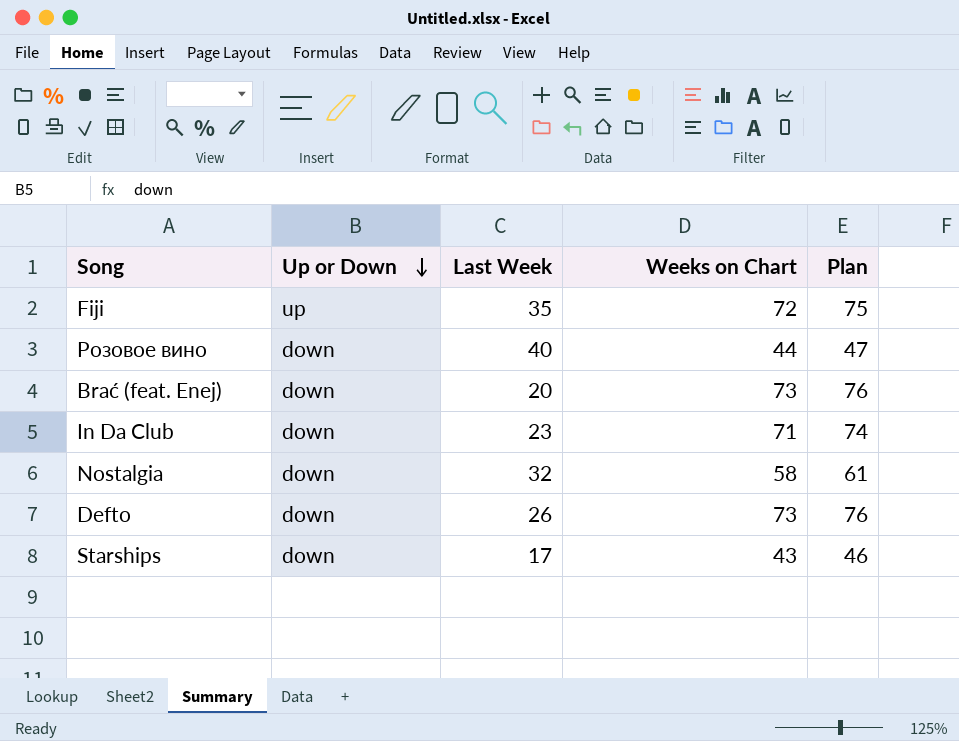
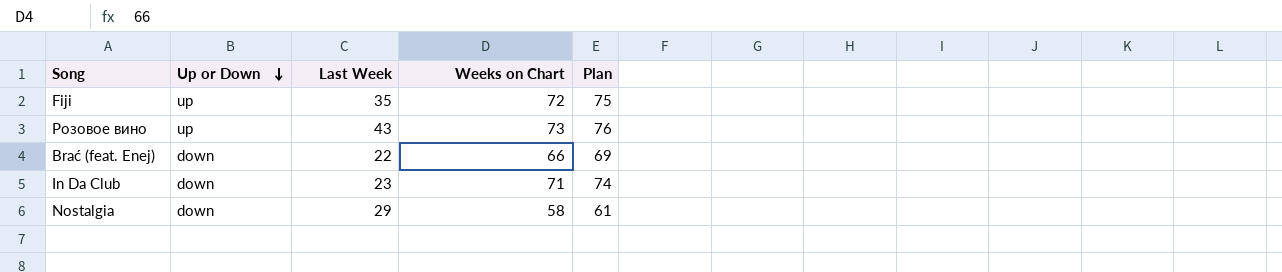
row Defto: down | 26 | 73 | 76 -> none
row Starships: down | 17 | 43 | 46 -> none
Розовое вино | Up or Down: down -> up
Розовое вино | Last Week: 40 -> 43
Розовое вино | Weeks on Chart: 44 -> 73
Розовое вино | Plan: 47 -> 76
Brać (feat. Enej) | Last Week: 20 -> 22
Brać (feat. Enej) | Weeks on Chart: 73 -> 66
Brać (feat. Enej) | Plan: 76 -> 69
Nostalgia | Last Week: 32 -> 29

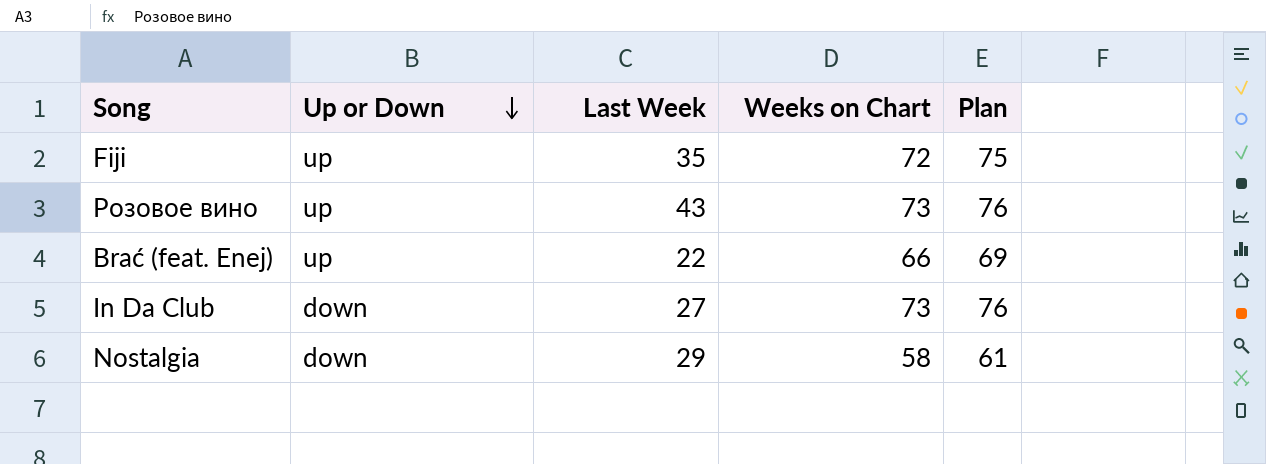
Brać (feat. Enej) | Up or Down: down -> up
In Da Club | Last Week: 23 -> 27
In Da Club | Weeks on Chart: 71 -> 73
In Da Club | Plan: 74 -> 76

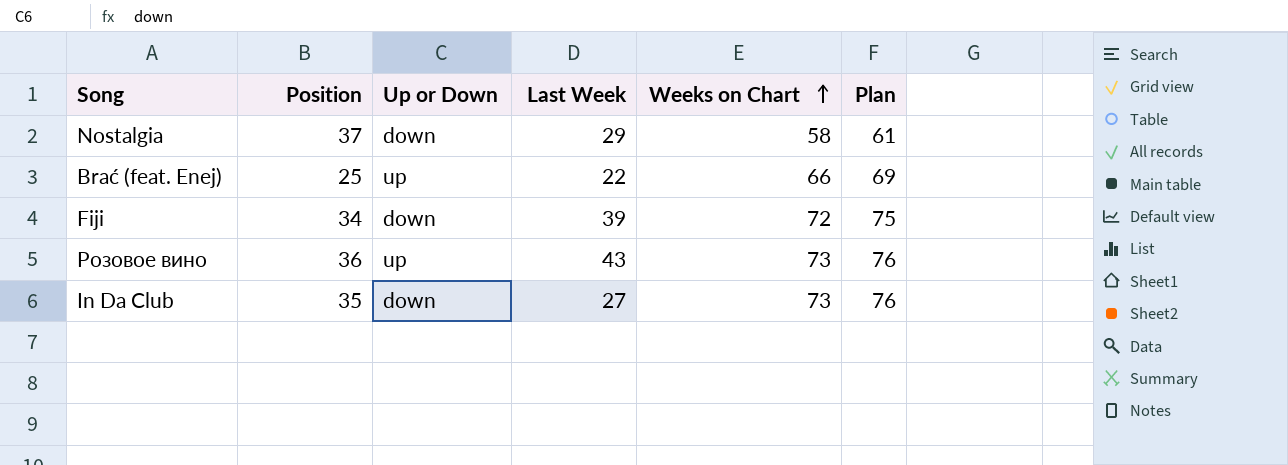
row order: Up or Down descending -> Weeks on Chart ascending
column Position | position: none -> 2
Fiji | Up or Down: up -> down
Fiji | Last Week: 35 -> 39

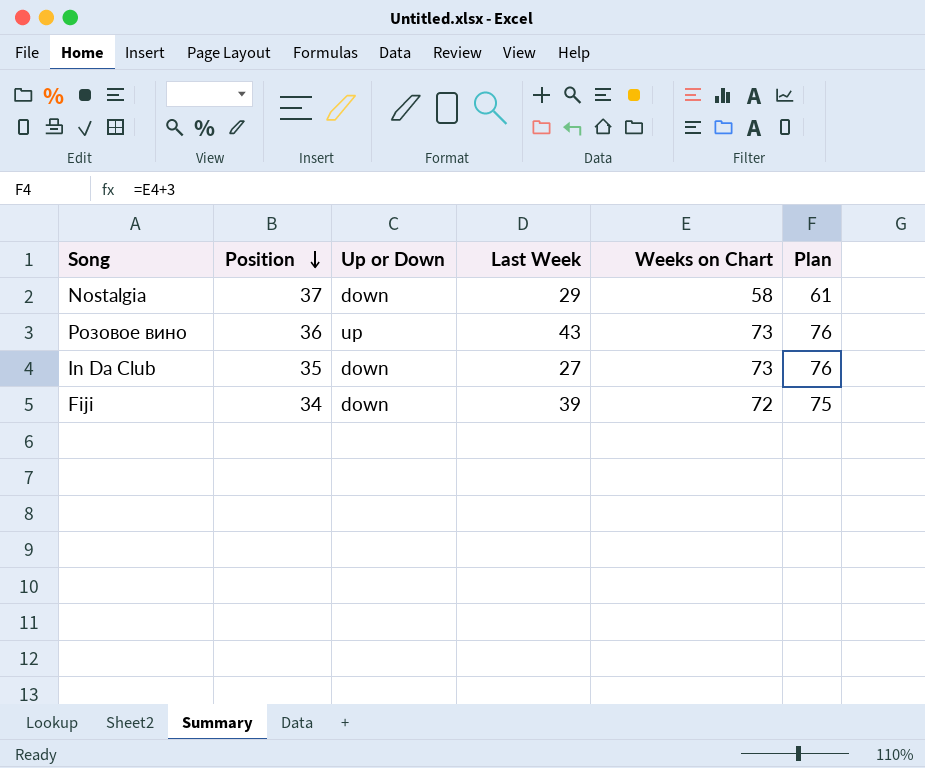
row order: Weeks on Chart ascending -> Position descending
row Brać (feat. Enej): 25 | up | 22 | 66 | 69 -> none

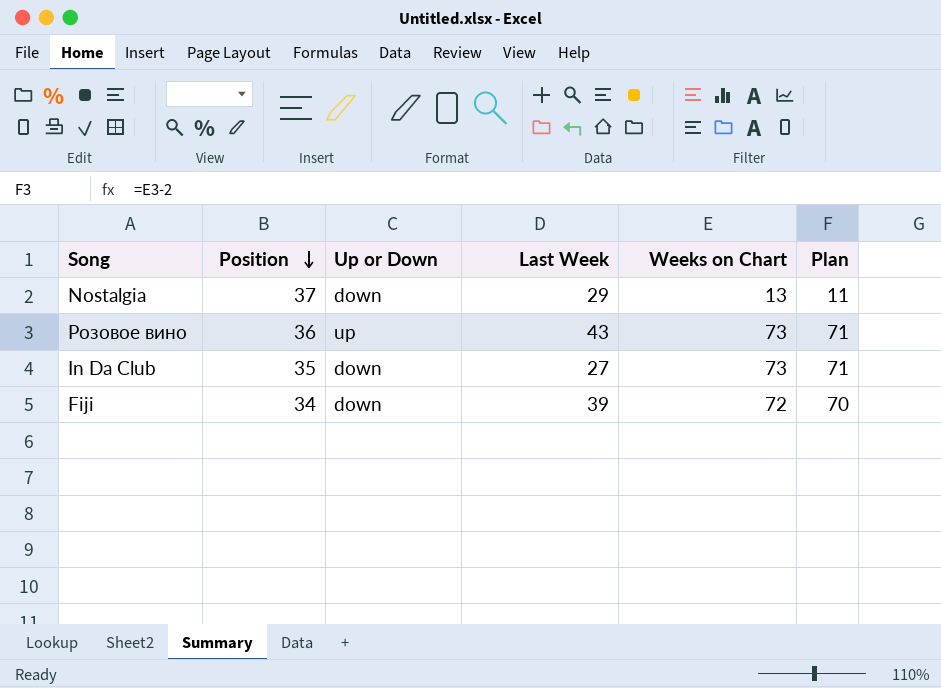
column Plan | formula: [Weeks on Chart] + 3 -> [Weeks on Chart] - 2
Nostalgia | Weeks on Chart: 58 -> 13

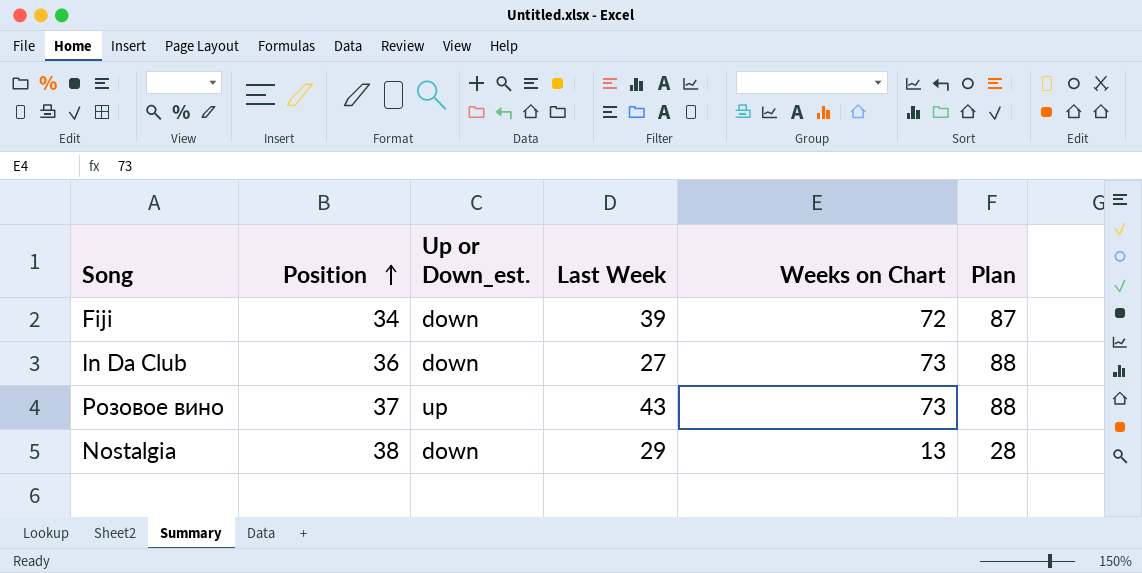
row order: Position descending -> Position ascending
column name: Up or Down -> Up or Down_est.
column Plan | formula: [Weeks on Chart] - 2 -> [Weeks on Chart] + 15
In Da Club | Position: 35 -> 36
Розовое вино | Position: 36 -> 37
Nostalgia | Position: 37 -> 38

